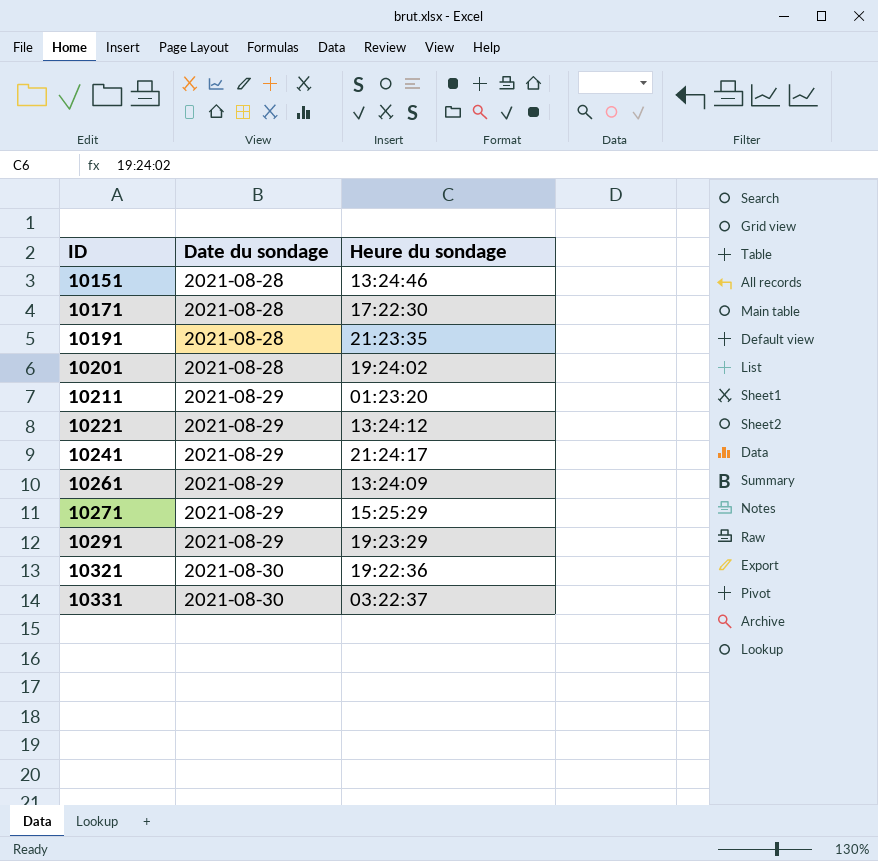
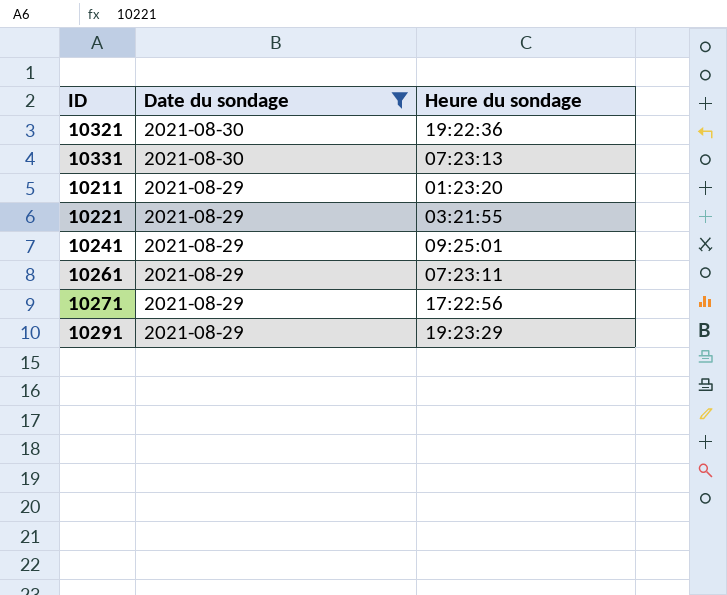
filter: none -> Date du sondage != 2021-08-28
row order: ID ascending -> Date du sondage descending
10331 | Heure du sondage: 03:22:37 -> 07:23:13
10221 | Heure du sondage: 13:24:12 -> 03:21:55
10241 | Heure du sondage: 21:24:17 -> 09:25:01
10261 | Heure du sondage: 13:24:09 -> 07:23:11
10271 | Heure du sondage: 15:25:29 -> 17:22:56

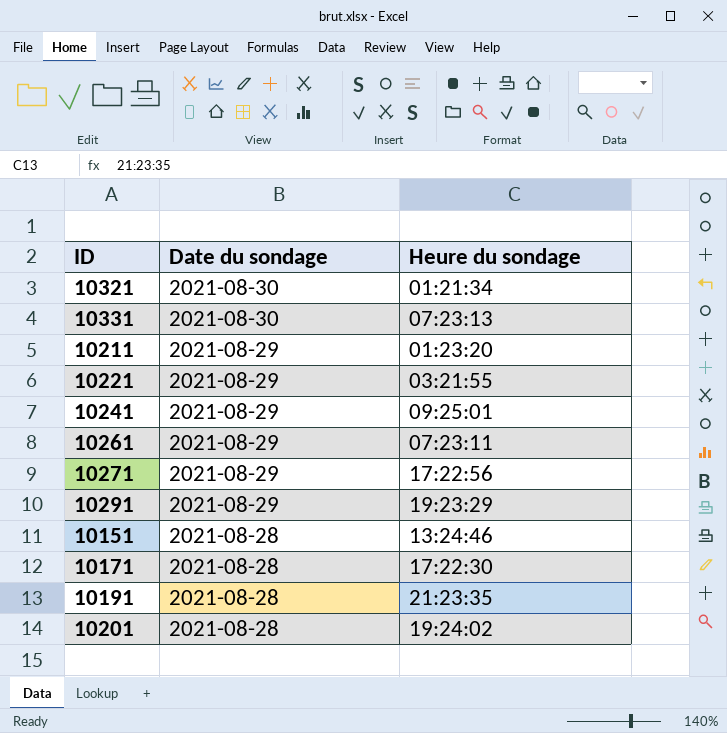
filter: Date du sondage != 2021-08-28 -> none
10321 | Heure du sondage: 19:22:36 -> 01:21:34

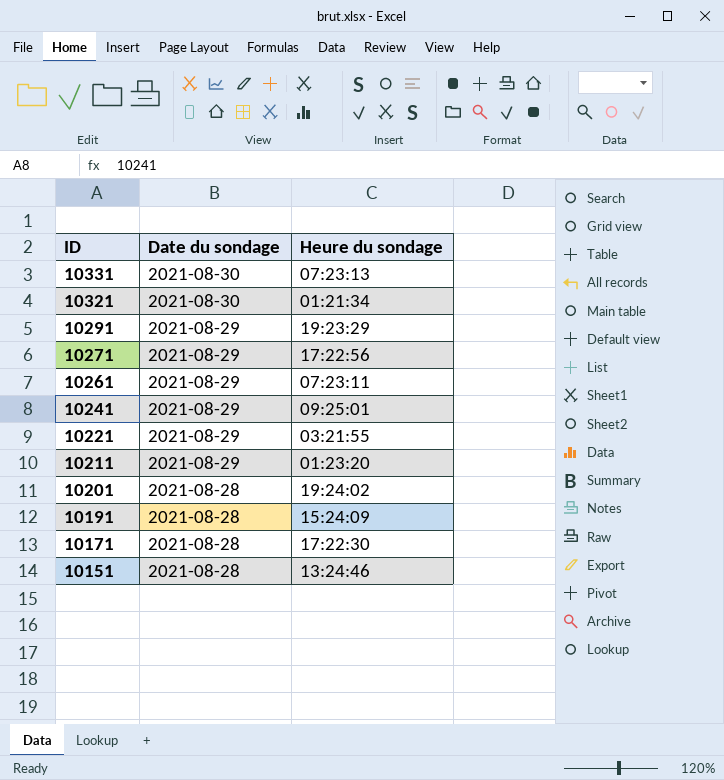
row order: Date du sondage descending -> ID descending
10191 | Heure du sondage: 21:23:35 -> 15:24:09

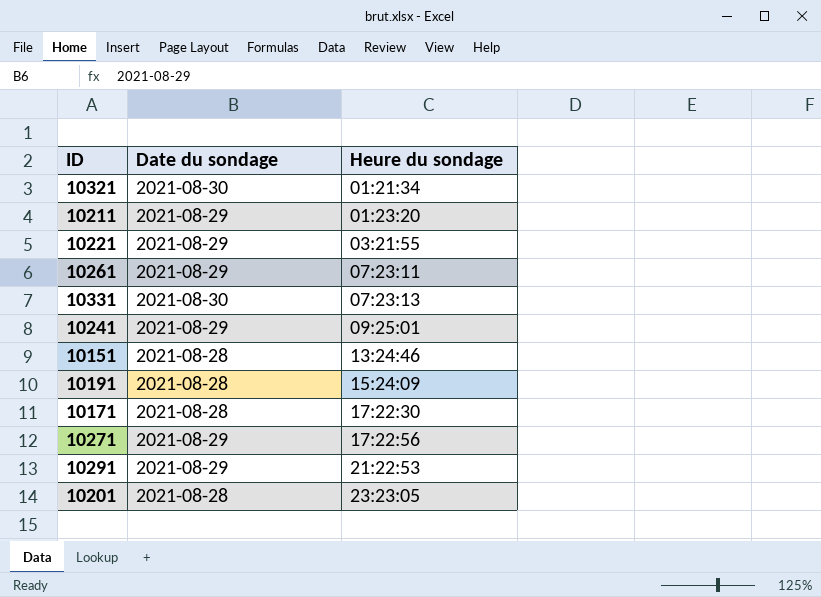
row order: ID descending -> Heure du sondage ascending
10291 | Heure du sondage: 19:23:29 -> 21:22:53
10201 | Heure du sondage: 19:24:02 -> 23:23:05

